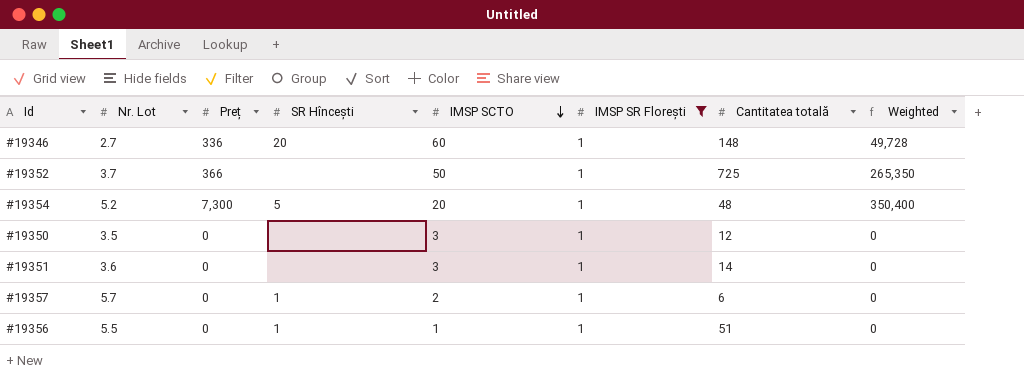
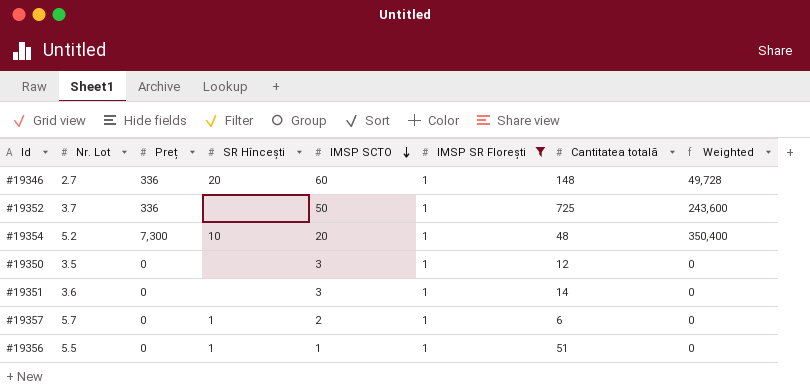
#19352 | Preț: 366 -> 336
#19352 | Weighted: 265,350 -> 243,600
#19354 | SR Hîncești: 5 -> 10

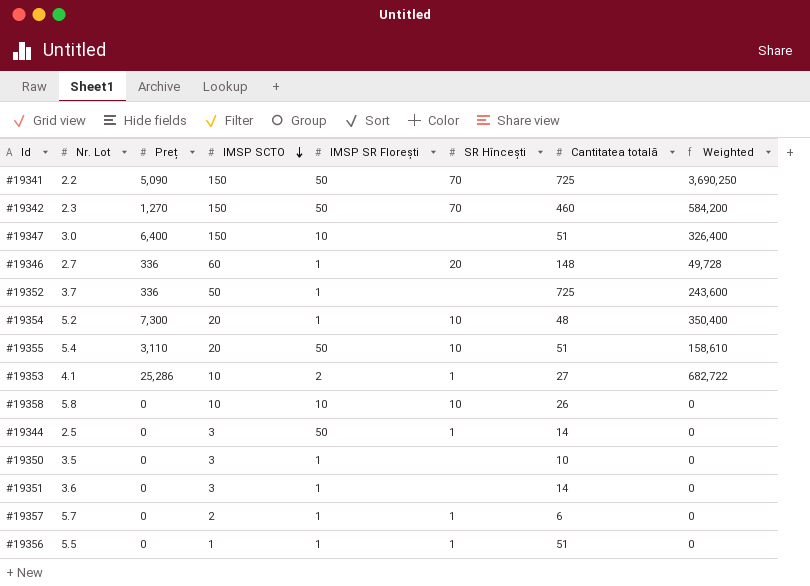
filter: IMSP SR Florești = 1 -> none
column SR Hîncești | position: 4 -> 6
#19350 | Cantitatea totală: 12 -> 10

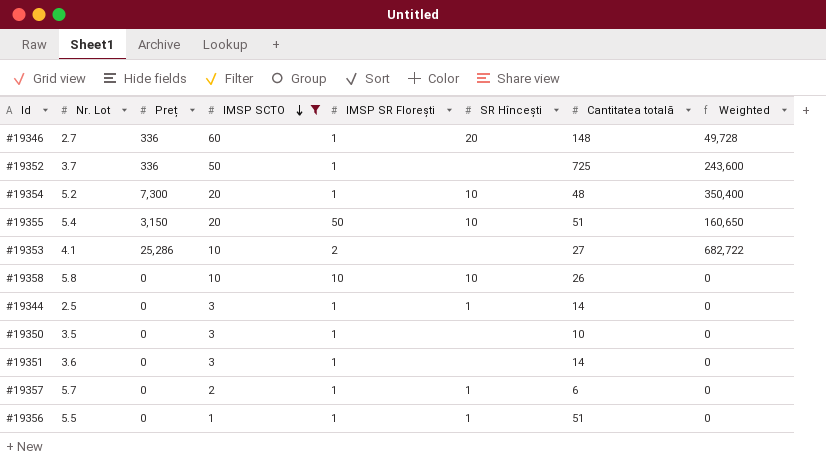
filter: none -> IMSP SCTO != 150
#19355 | Preț: 3,110 -> 3,150
#19355 | Weighted: 158,610 -> 160,650
#19353 | SR Hîncești: 1 -> none
#19344 | IMSP SR Florești: 50 -> 1

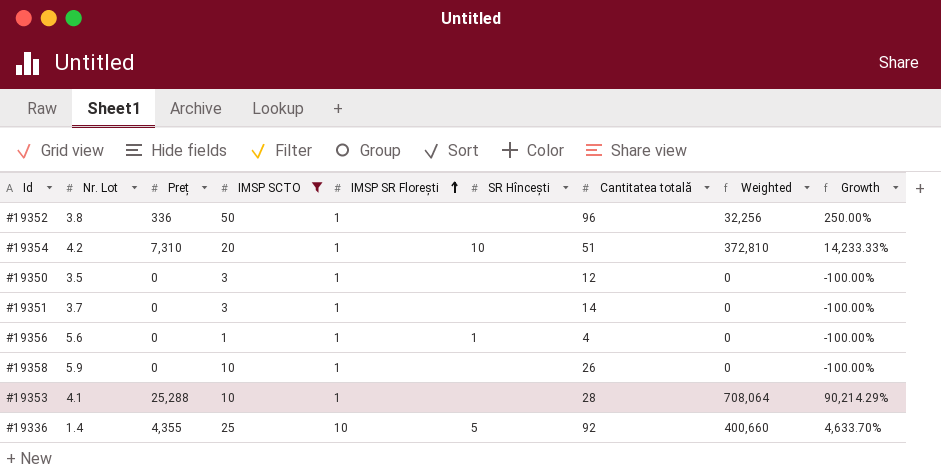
row order: IMSP SCTO descending -> IMSP SR Florești ascending
column Growth | formula: none -> ([Preț] - [Cantitatea totală]) / [Cantitatea totală]
row #19346: 2.7 | 336 | 60 | 1 | 20 | 148 | 49,728 -> none
row #19355: 5.4 | 3,150 | 20 | 50 | 10 | 51 | 160,650 -> none
row #19344: 2.5 | 0 | 3 | 1 | 1 | 14 | 0 -> none
row #19357: 5.7 | 0 | 2 | 1 | 1 | 6 | 0 -> none
#19352 | Nr. Lot: 3.7 -> 3.8
#19352 | Cantitatea totală: 725 -> 96
#19352 | Weighted: 243,600 -> 32,256
#19354 | Nr. Lot: 5.2 -> 4.2
#19354 | Preț: 7,300 -> 7,310
#19354 | Cantitatea totală: 48 -> 51
#19354 | Weighted: 350,400 -> 372,810
#19350 | Cantitatea totală: 10 -> 12
#19351 | Nr. Lot: 3.6 -> 3.7
#19356 | Nr. Lot: 5.5 -> 5.6
#19356 | Cantitatea totală: 51 -> 4
#19358 | Nr. Lot: 5.8 -> 5.9
#19358 | IMSP SR Florești: 10 -> 1
#19358 | SR Hîncești: 10 -> none
#19353 | Preț: 25,286 -> 25,288
#19353 | IMSP SR Florești: 2 -> 1
#19353 | Cantitatea totală: 27 -> 28
#19353 | Weighted: 682,722 -> 708,064
row #19336: none -> 1.4 | 4,355 | 25 | 10 | 5 | 92 | 400,660 | 4,633.70%

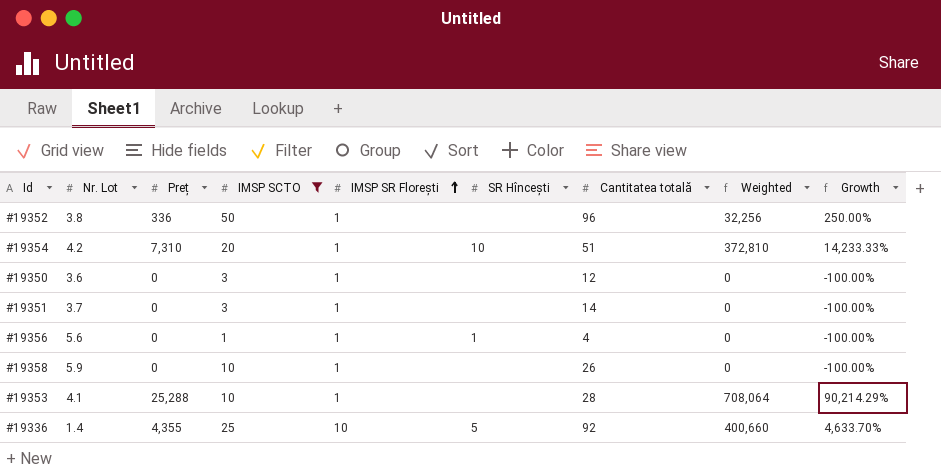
#19350 | Nr. Lot: 3.5 -> 3.6

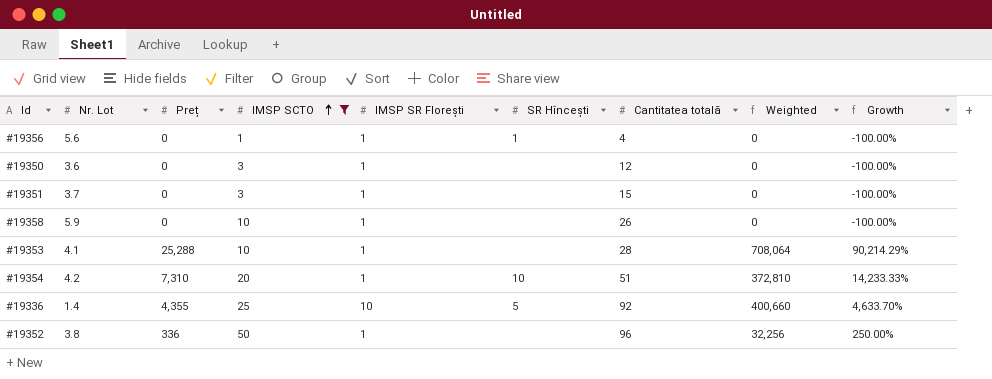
row order: IMSP SR Florești ascending -> IMSP SCTO ascending
#19351 | Cantitatea totală: 14 -> 15

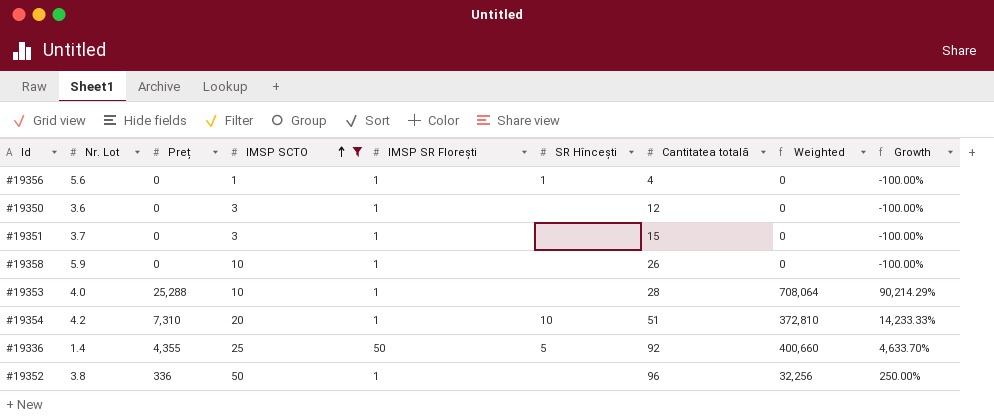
#19353 | Nr. Lot: 4.1 -> 4.0
#19336 | IMSP SR Florești: 10 -> 50

